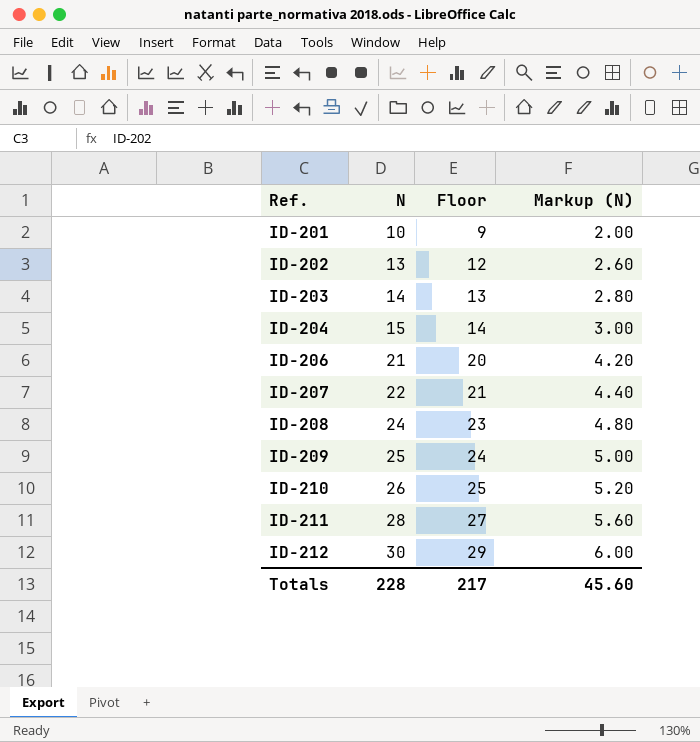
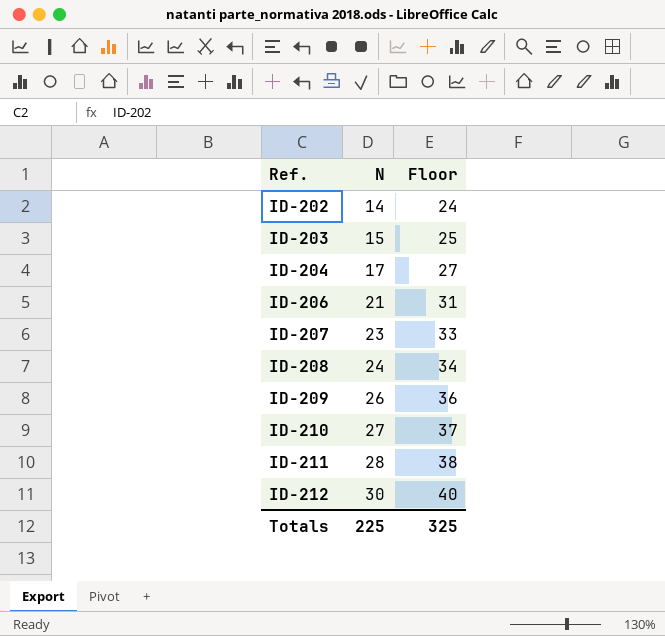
column Markup (N) | formula: [N] * 0.2 -> none
column Floor | formula: [N] - 1 -> [N] + 10
row ID-201: 10 | 9 | 2.00 -> none
ID-202 | N: 13 -> 14
ID-203 | N: 14 -> 15
ID-204 | N: 15 -> 17
ID-207 | N: 22 -> 23
ID-209 | N: 25 -> 26
ID-210 | N: 26 -> 27
Totals | N: 228 -> 225
Totals | Floor: 217 -> 325

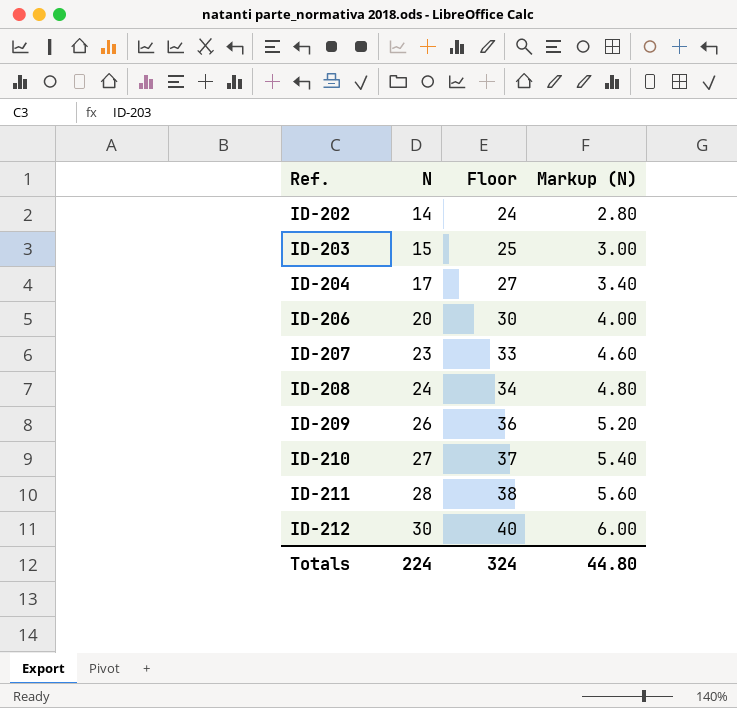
column Markup (N) | formula: none -> [N] * 0.2
ID-206 | N: 21 -> 20
ID-206 | Floor: 31 -> 30
Totals | N: 225 -> 224
Totals | Floor: 325 -> 324

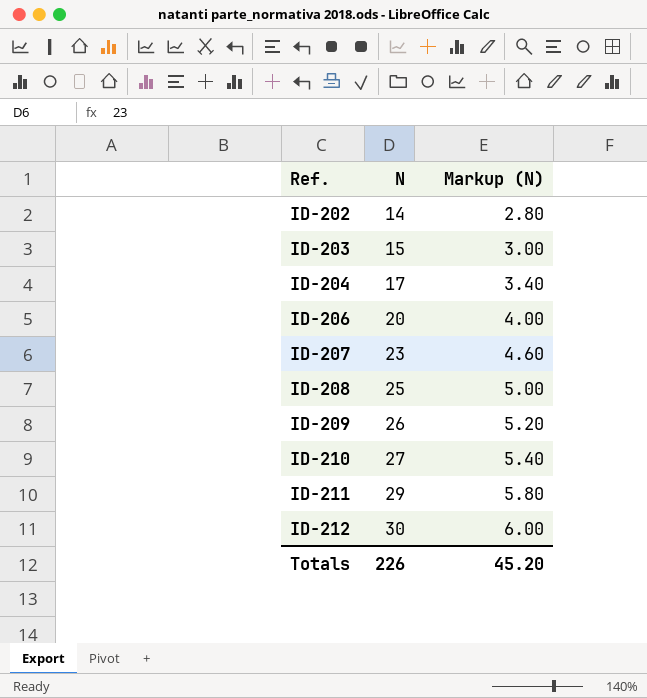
column Floor | formula: [N] + 10 -> none
ID-208 | N: 24 -> 25
ID-208 | Markup (N): 4.80 -> 5.00
ID-211 | N: 28 -> 29
ID-211 | Markup (N): 5.60 -> 5.80
Totals | N: 224 -> 226
Totals | Markup (N): 44.80 -> 45.20

